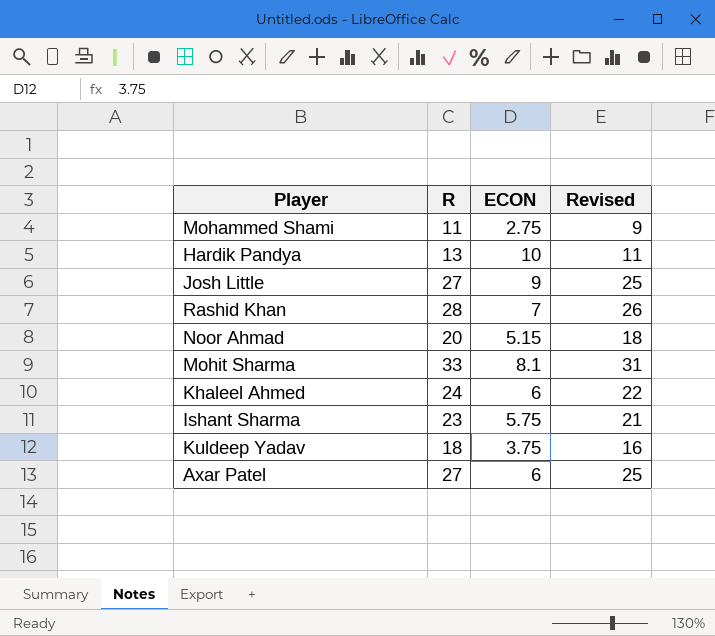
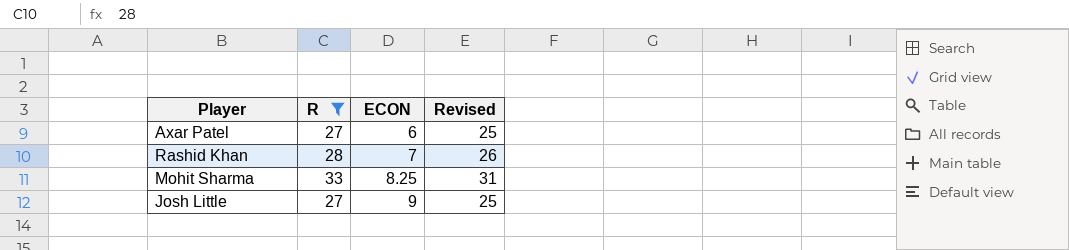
filter: none -> R >= 27
row order: none -> ECON ascending
Mohit Sharma | ECON: 8.1 -> 8.25

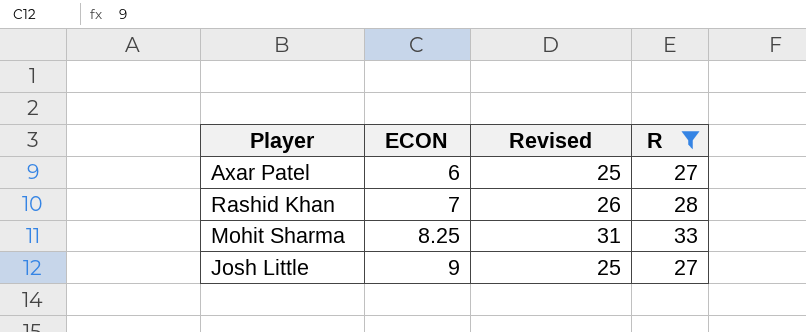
column R | position: 2 -> 4

